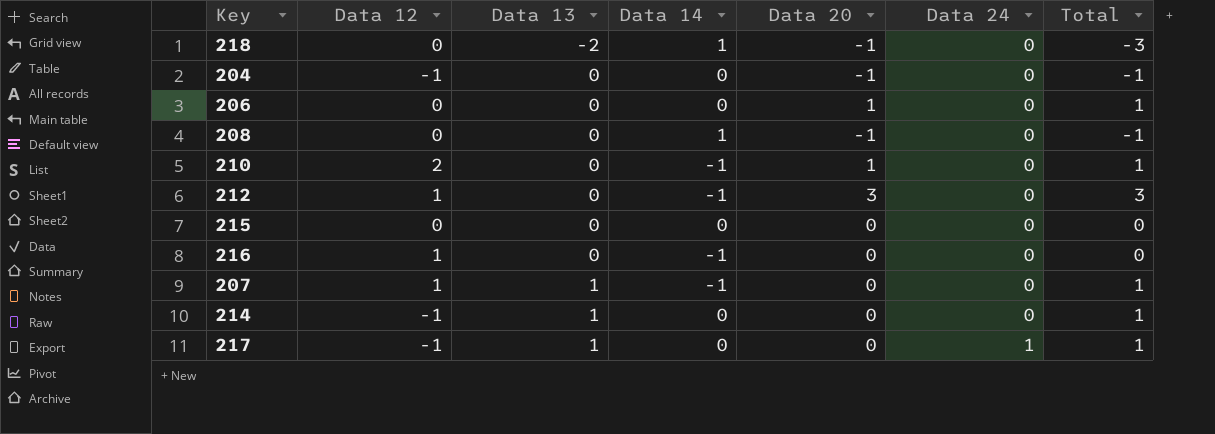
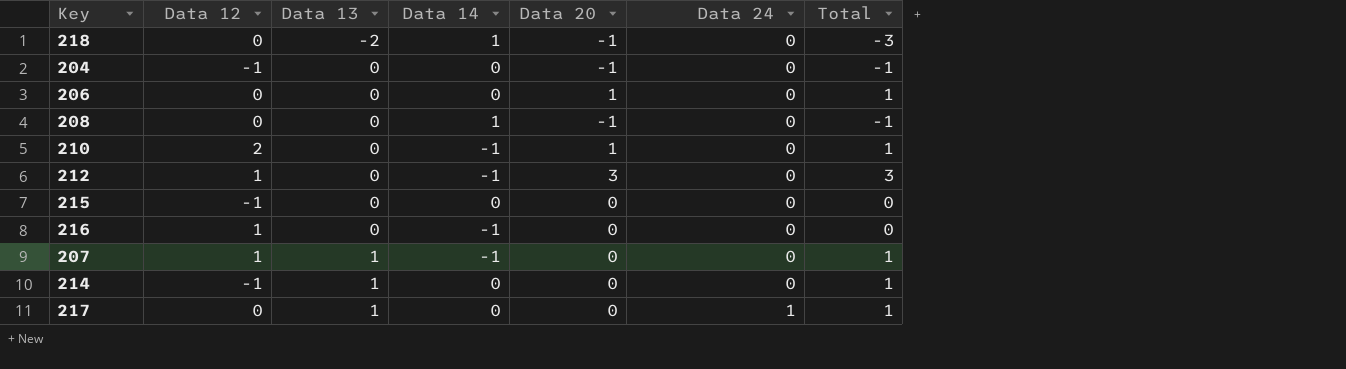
215 | Data 12: 0 -> -1
217 | Data 12: -1 -> 0

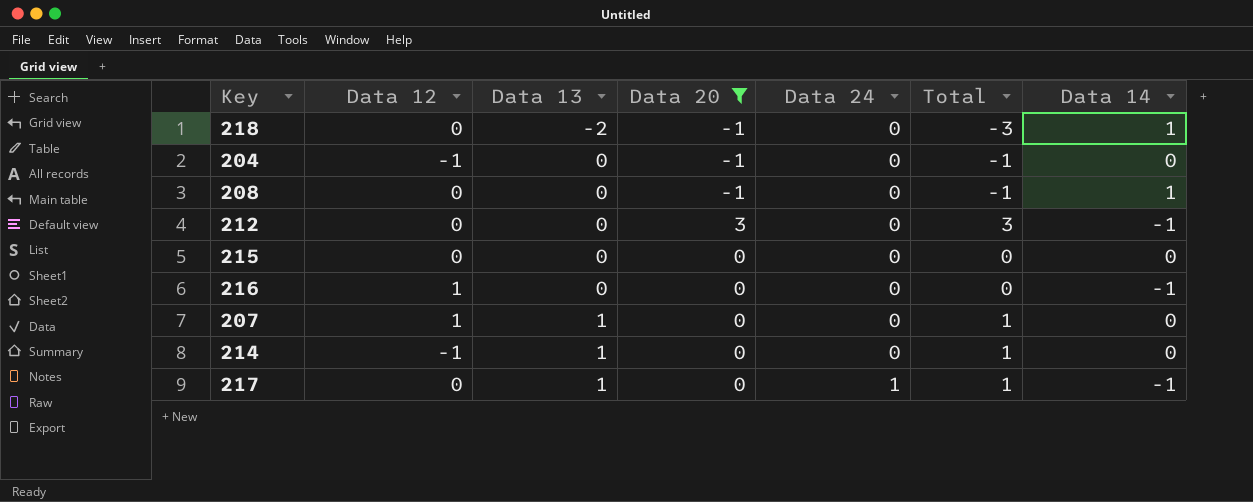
filter: none -> Data 20 != 1
column Data 14 | position: 4 -> 7
212 | Data 12: 1 -> 0
215 | Data 12: -1 -> 0
207 | Data 14: -1 -> 0
217 | Data 14: 0 -> -1

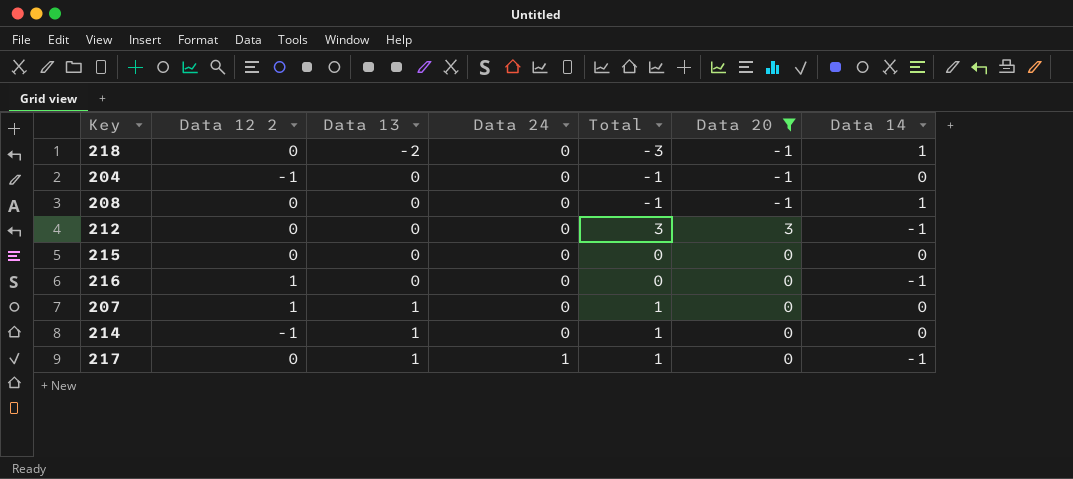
column name: Data 12 -> Data 12 2
column Data 20 | position: 4 -> 6

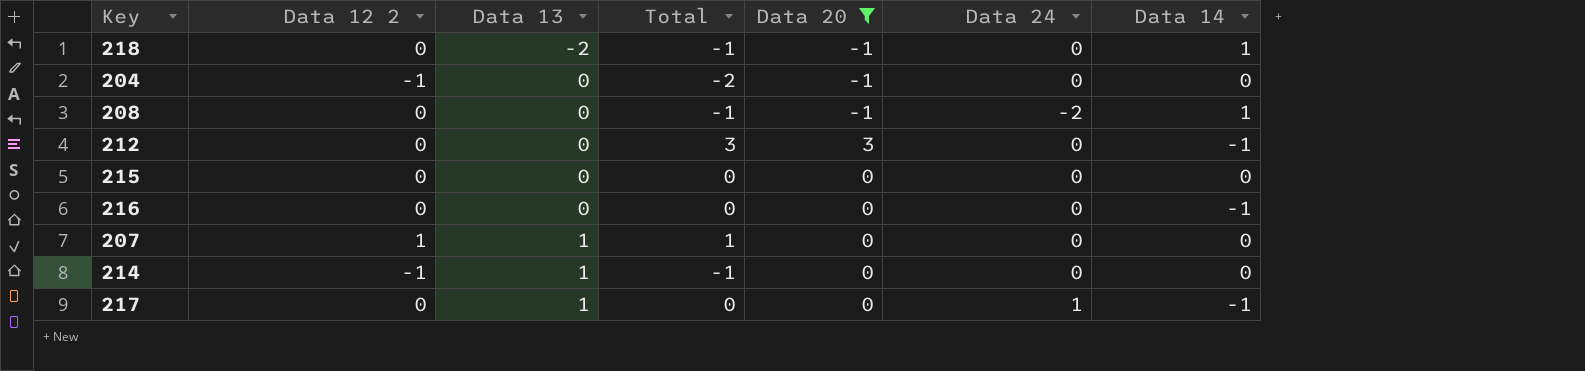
column Total | formula: [Data 13] + [Data 20] -> [Data 12 2] + [Data 20]
column Data 24 | position: 4 -> 6
208 | Data 24: 0 -> -2
216 | Data 12 2: 1 -> 0

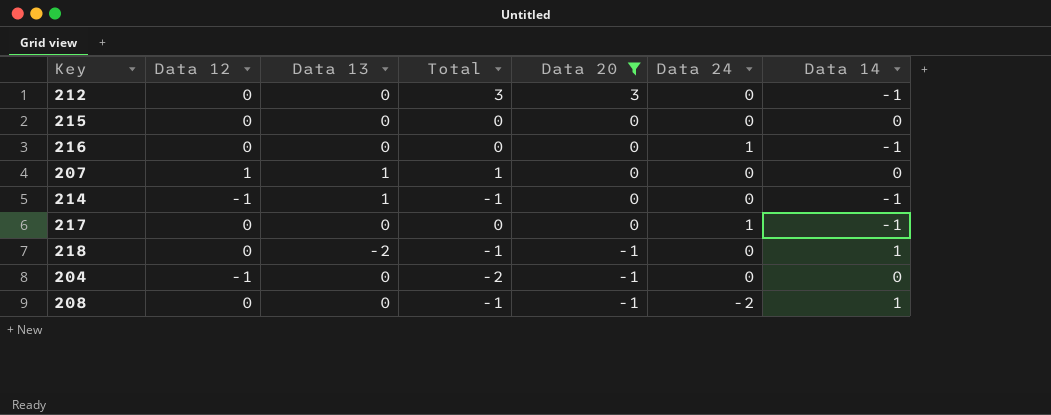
row order: Data 13 ascending -> Data 20 descending
column name: Data 12 2 -> Data 12
216 | Data 24: 0 -> 1
214 | Data 14: 0 -> -1
217 | Data 13: 1 -> 0

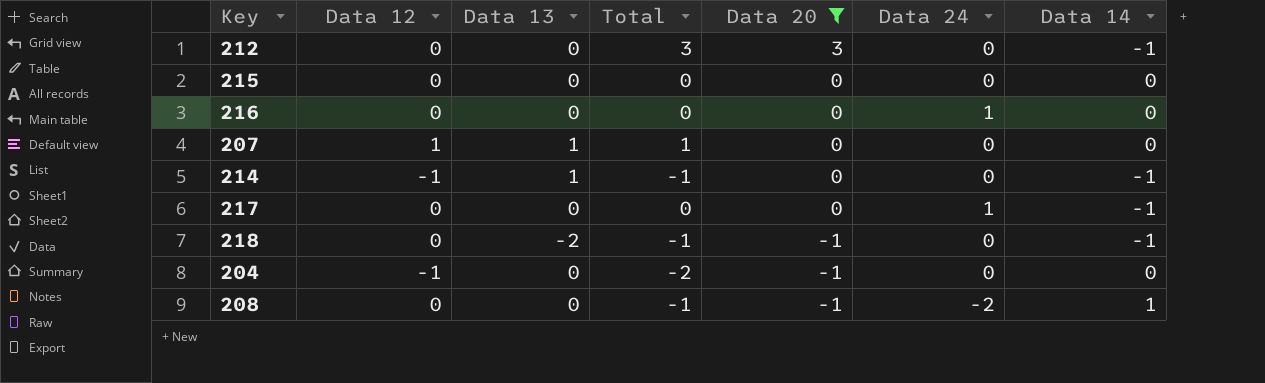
216 | Data 14: -1 -> 0
218 | Data 14: 1 -> -1

